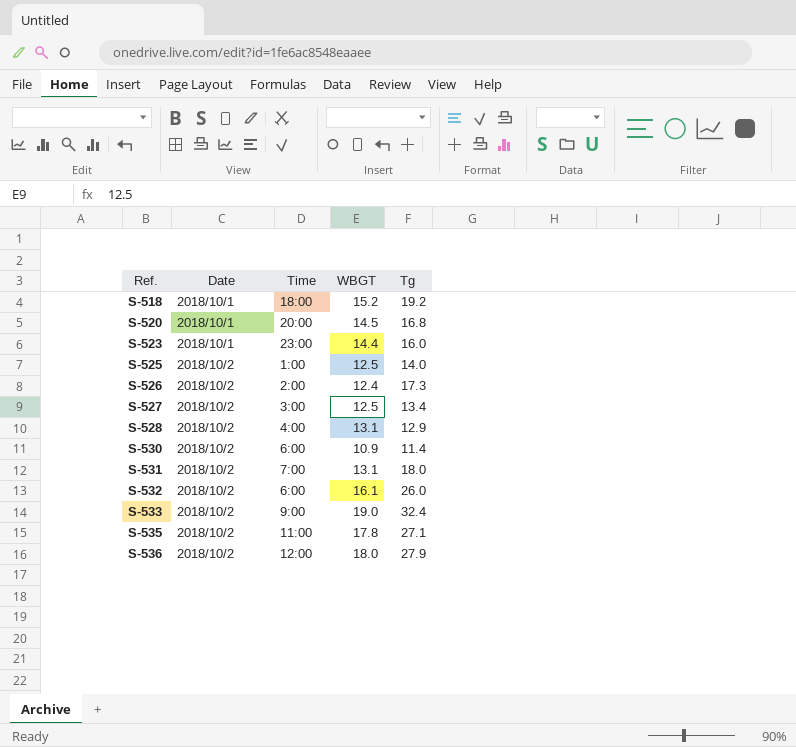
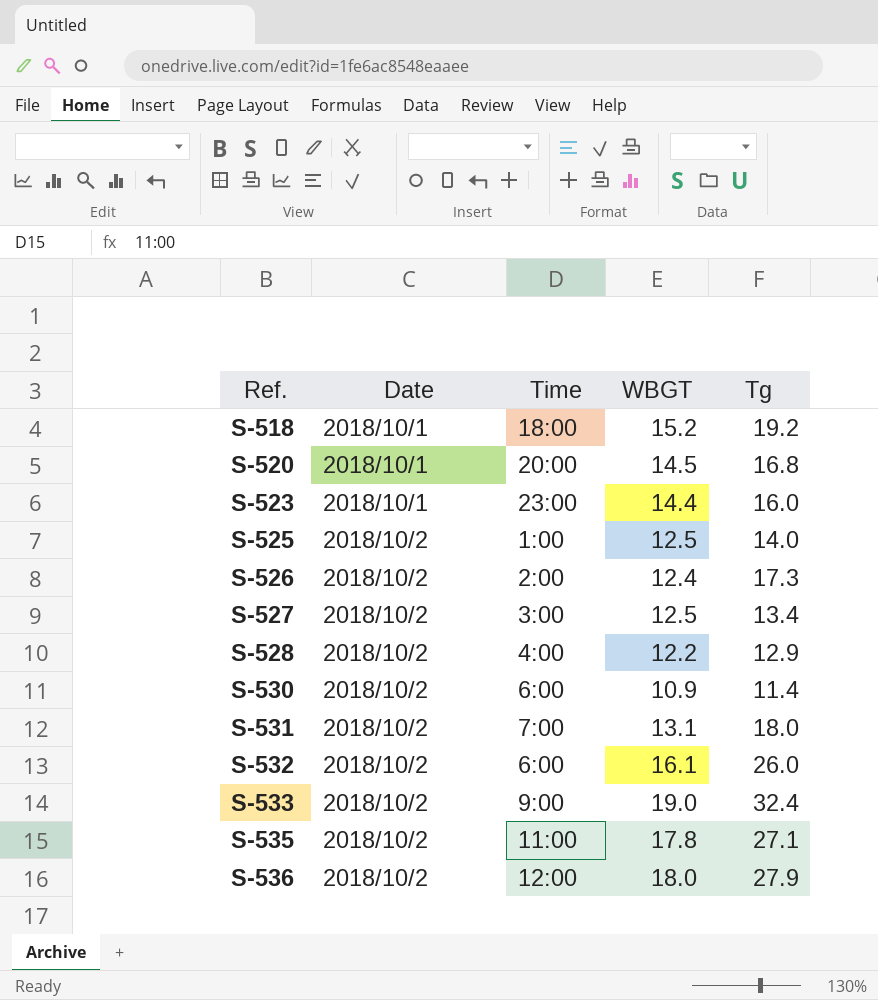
S-528 | WBGT: 13.1 -> 12.2

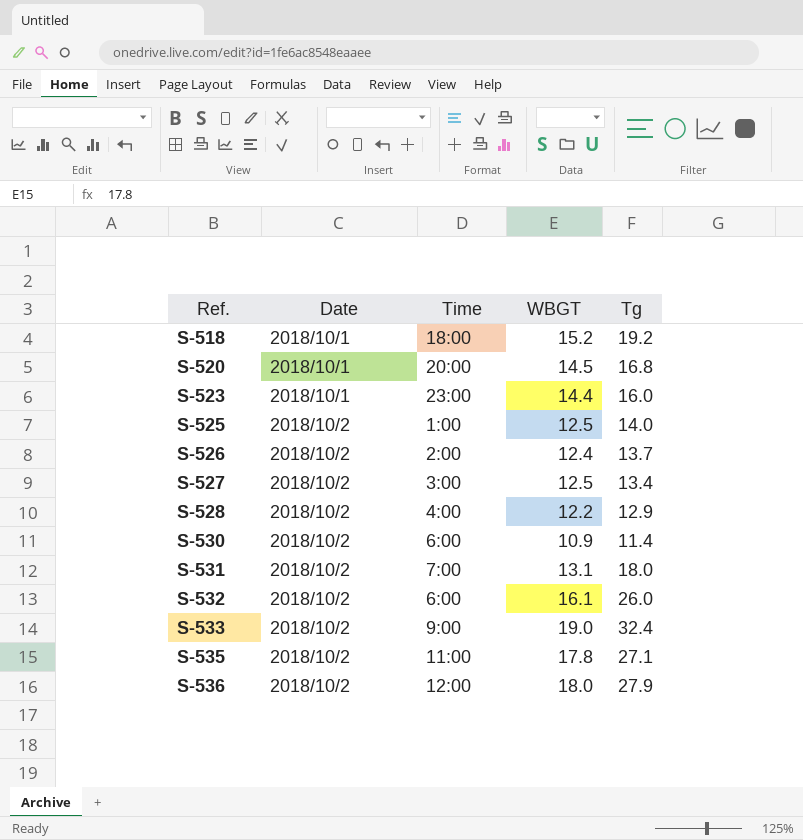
S-526 | Tg: 17.3 -> 13.7

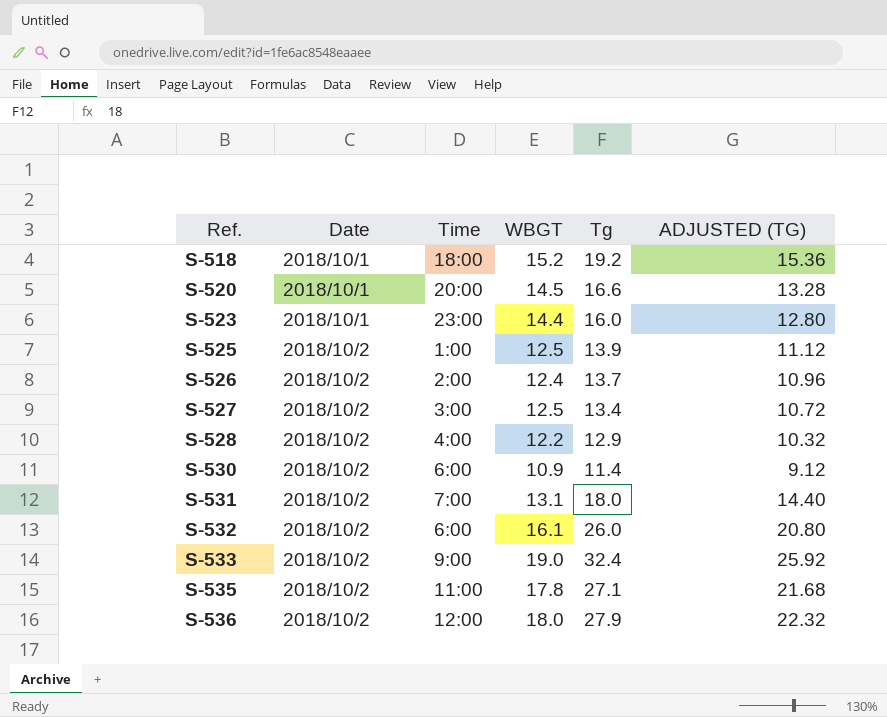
column ADJUSTED (TG) | formula: none -> [Tg] * 0.8
S-520 | Tg: 16.8 -> 16.6
S-525 | Tg: 14.0 -> 13.9

